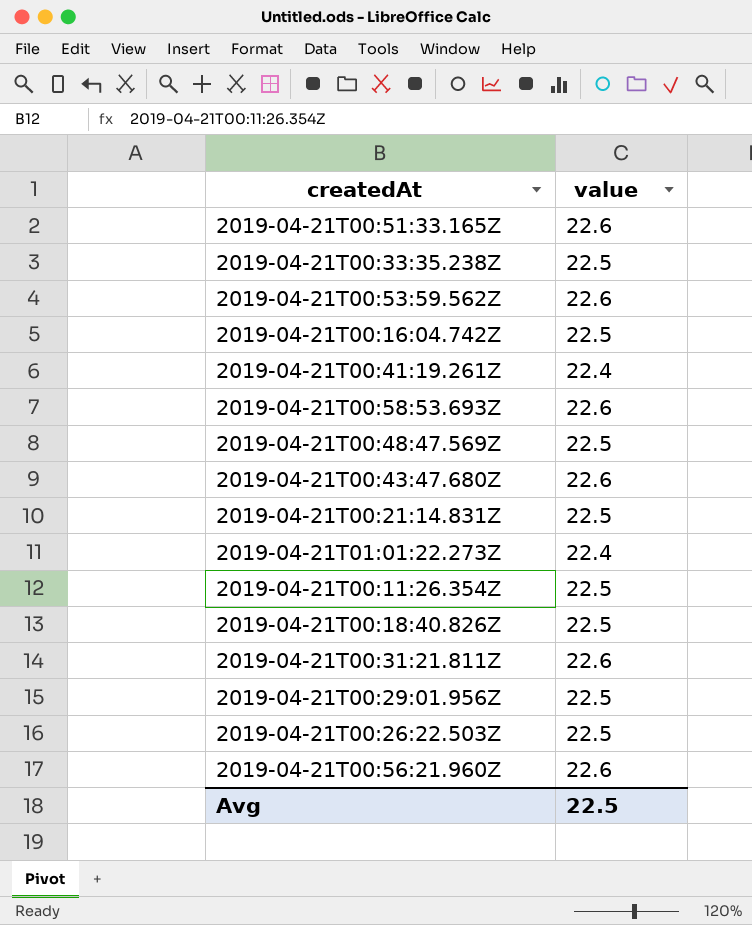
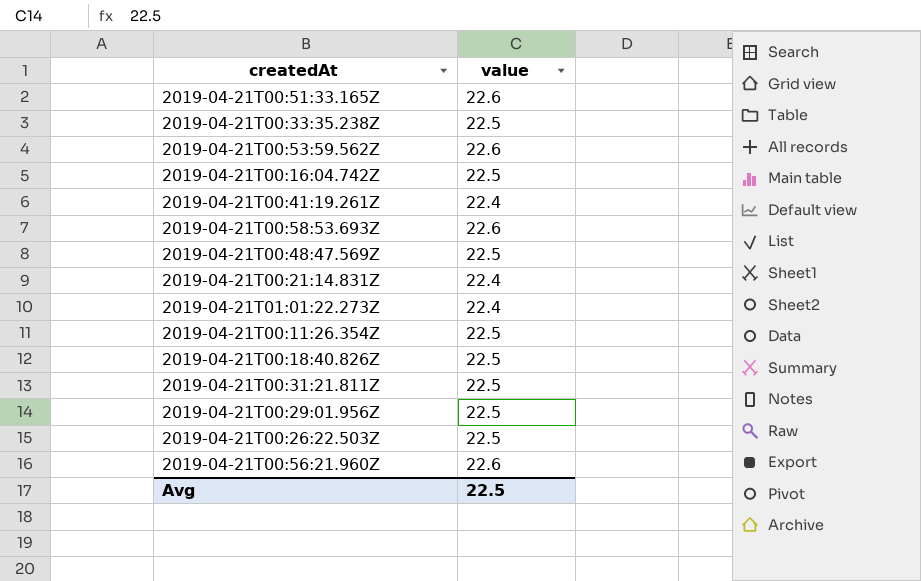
row 2019-04-21T00:43:47.680Z: 22.6 -> none
2019-04-21T00:21:14.831Z | value: 22.5 -> 22.4
2019-04-21T00:31:21.811Z | value: 22.6 -> 22.5

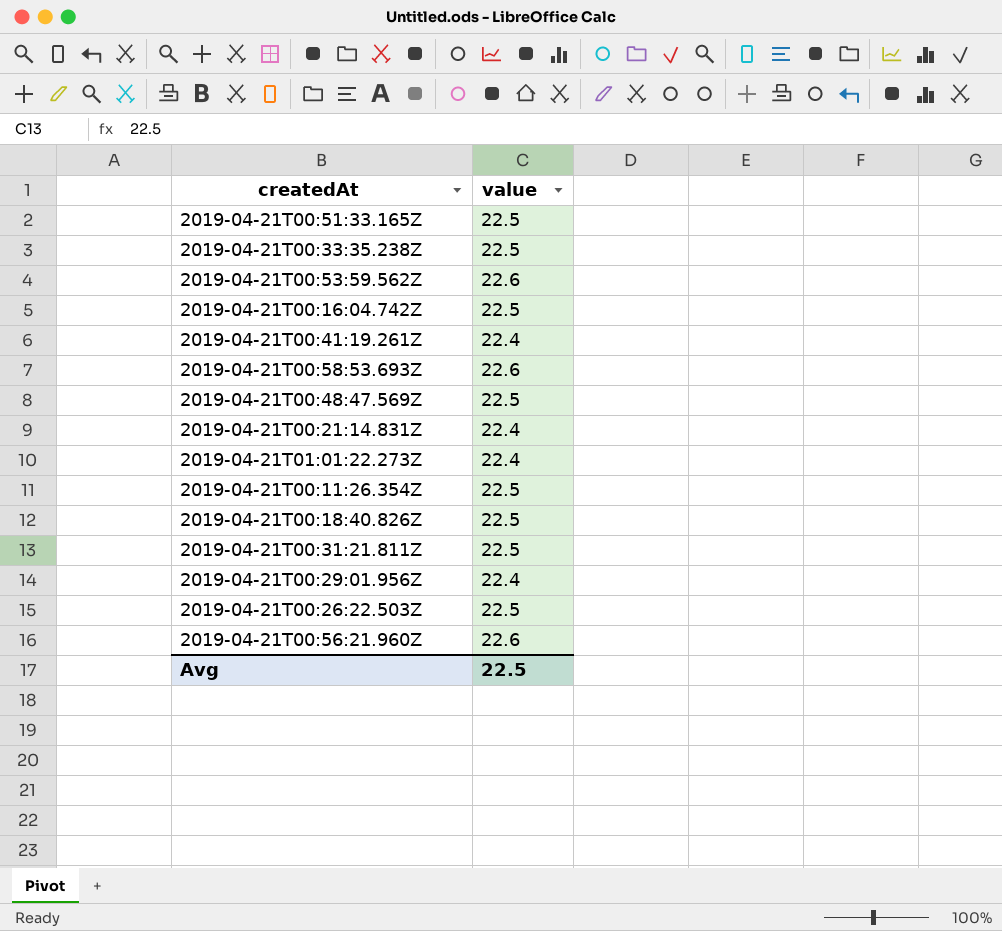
2019-04-21T00:51:33.165Z | value: 22.6 -> 22.5
2019-04-21T00:29:01.956Z | value: 22.5 -> 22.4

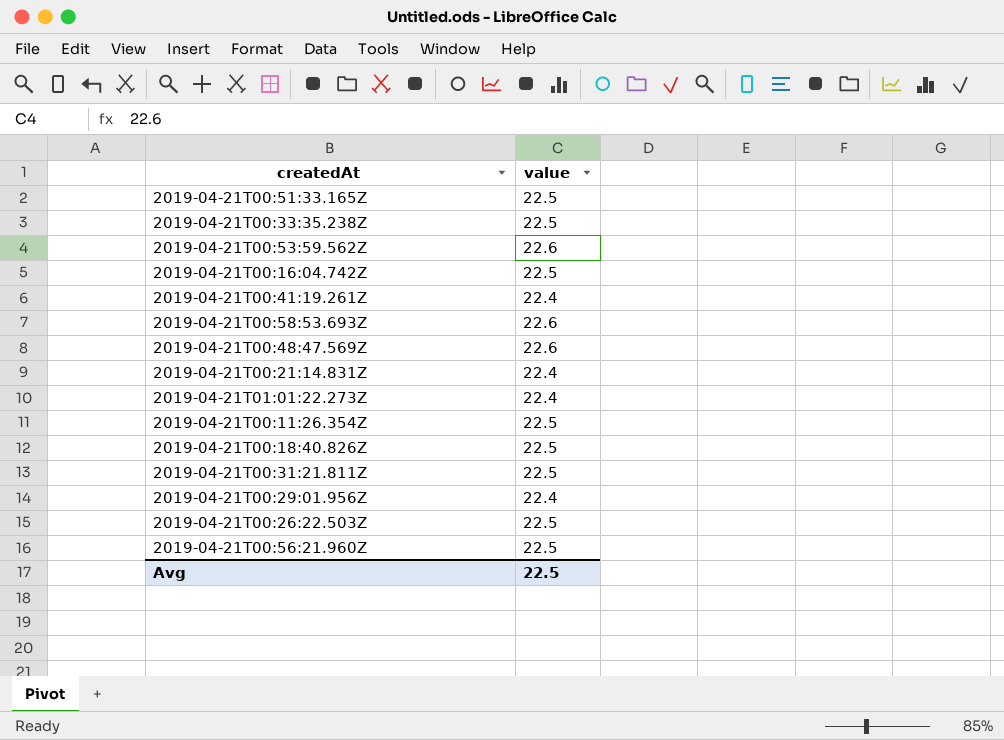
2019-04-21T00:48:47.569Z | value: 22.5 -> 22.6
2019-04-21T00:56:21.960Z | value: 22.6 -> 22.5

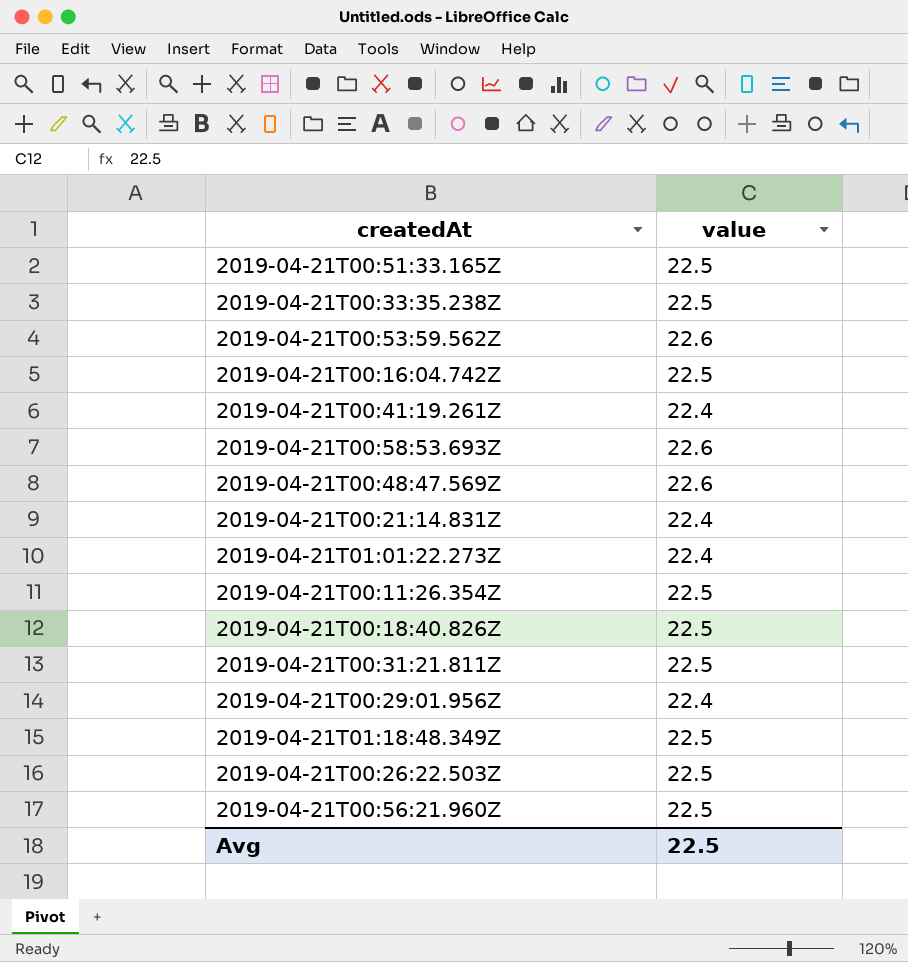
row 2019-04-21T01:18:48.349Z: none -> 22.5

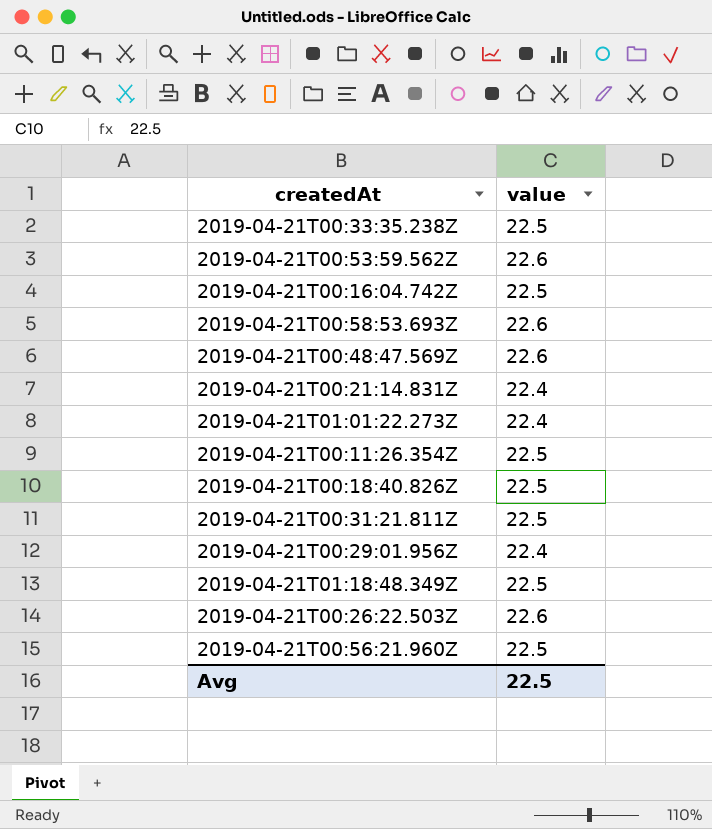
row 2019-04-21T00:51:33.165Z: 22.5 -> none
row 2019-04-21T00:41:19.261Z: 22.4 -> none
2019-04-21T00:26:22.503Z | value: 22.5 -> 22.6

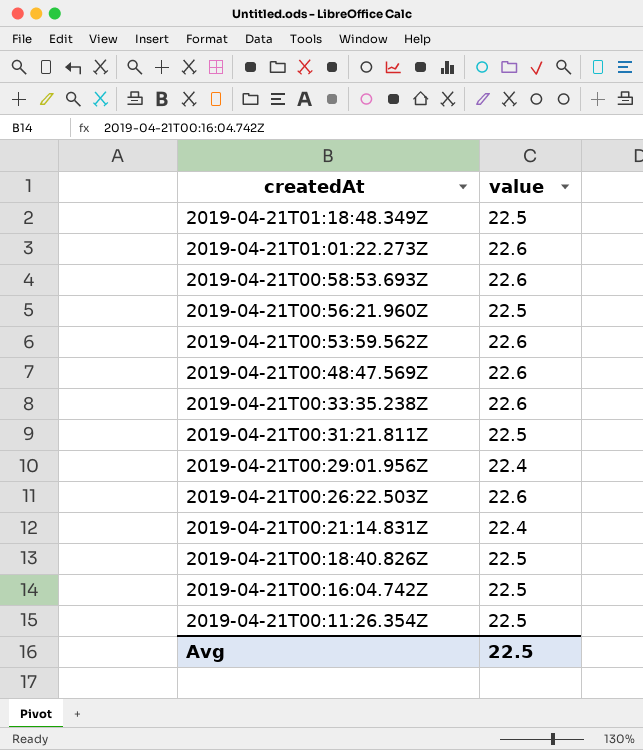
row order: none -> createdAt descending
2019-04-21T01:01:22.273Z | value: 22.4 -> 22.6
2019-04-21T00:33:35.238Z | value: 22.5 -> 22.6

